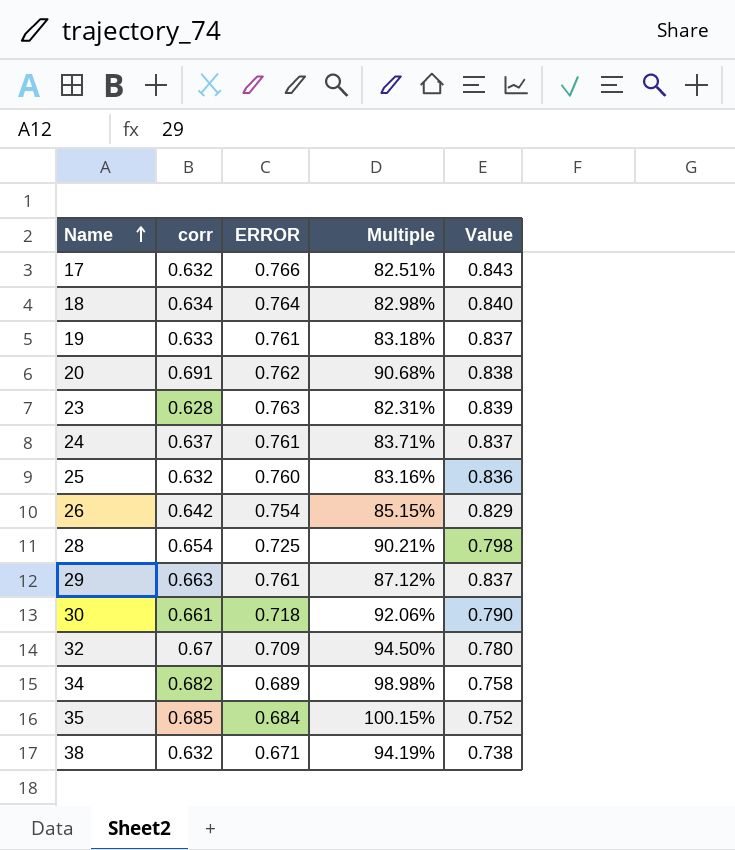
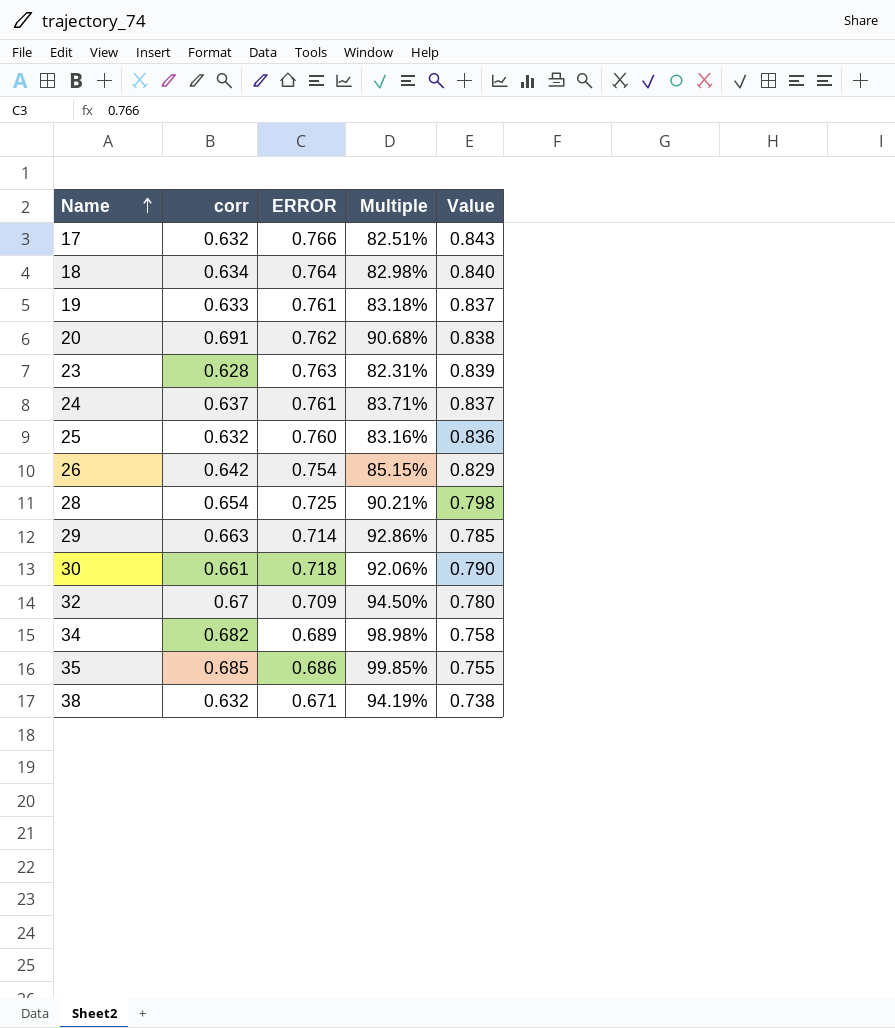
29 | ERROR: 0.761 -> 0.714
29 | Multiple: 87.12% -> 92.86%
29 | Value: 0.837 -> 0.785
35 | ERROR: 0.684 -> 0.686
35 | Multiple: 100.15% -> 99.85%
35 | Value: 0.752 -> 0.755

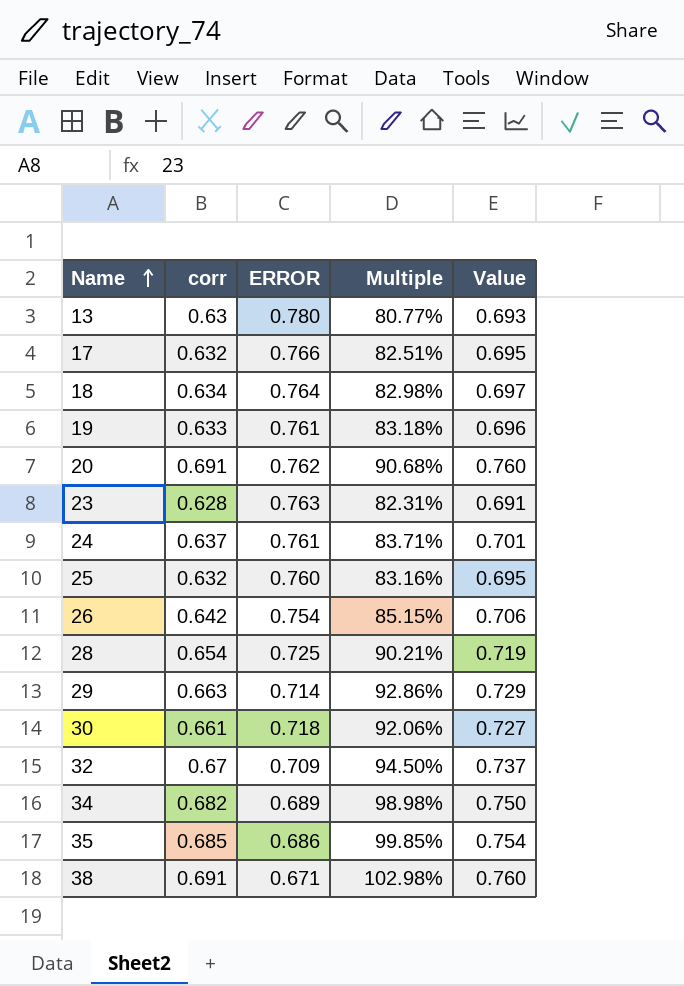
column Value | formula: [ERROR] * 1.1 -> [corr] * 1.1
row 13: none -> 0.63 | 0.780 | 80.77% | 0.693
38 | corr: 0.632 -> 0.691
38 | Multiple: 94.19% -> 102.98%

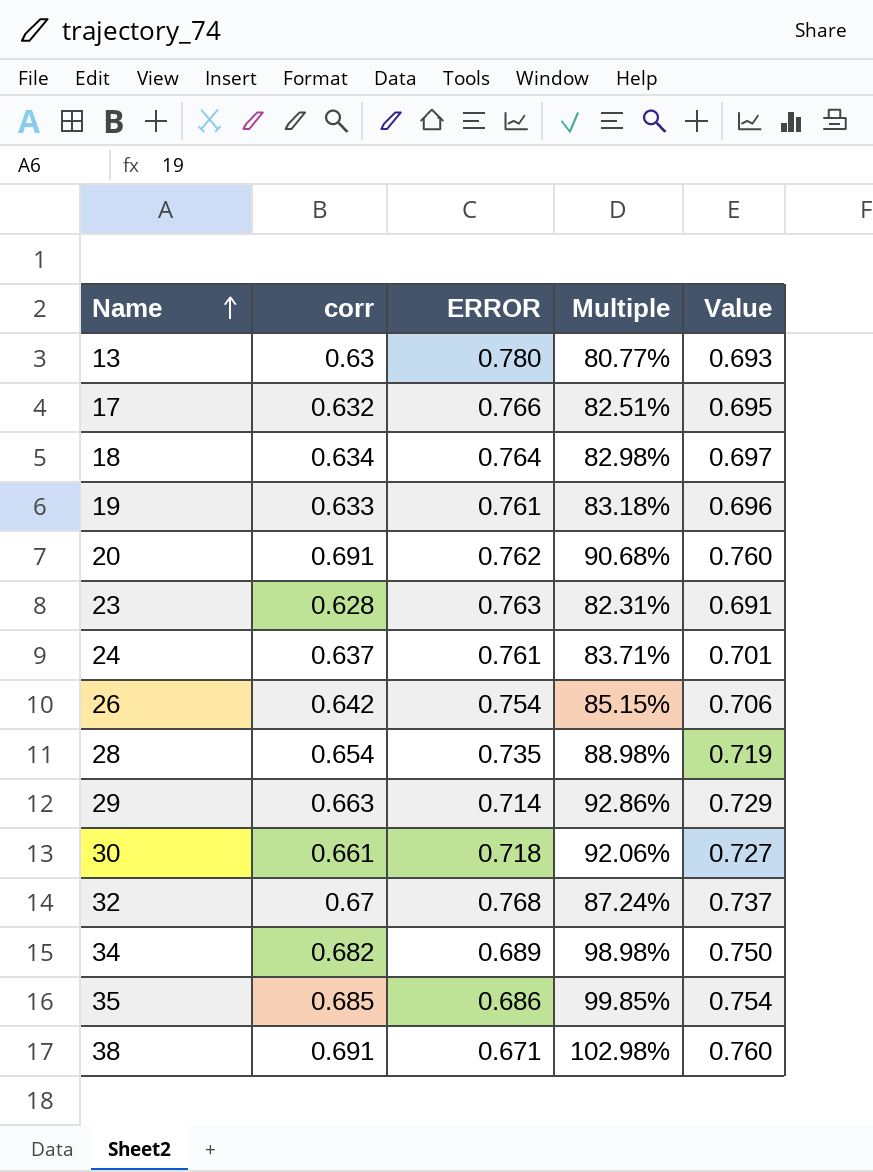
row 25: 0.632 | 0.760 | 83.16% | 0.695 -> none
28 | ERROR: 0.725 -> 0.735
28 | Multiple: 90.21% -> 88.98%
32 | ERROR: 0.709 -> 0.768
32 | Multiple: 94.50% -> 87.24%

